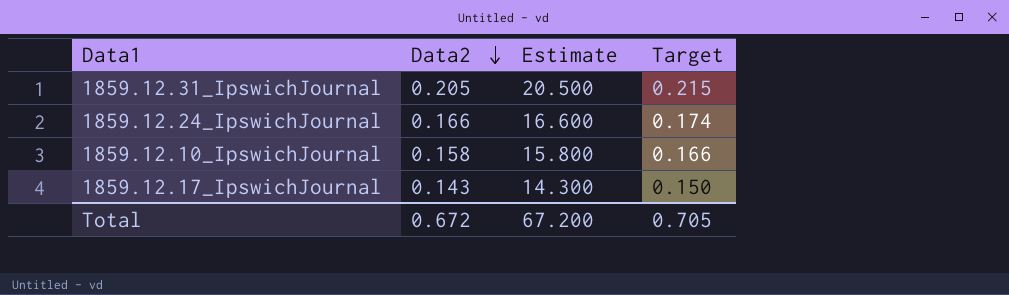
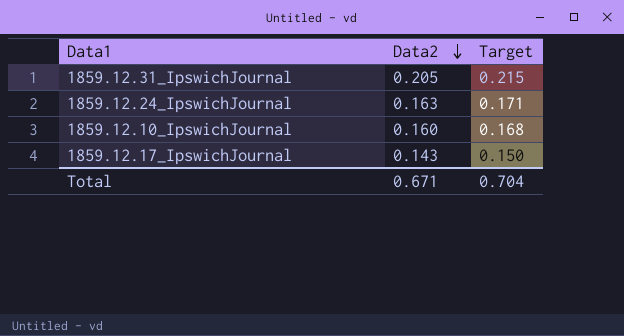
column Estimate | formula: [Data2] * 100 -> none
1859.12.24_IpswichJournal | Data2: 0.166 -> 0.163
1859.12.24_IpswichJournal | Target: 0.174 -> 0.171
1859.12.10_IpswichJournal | Data2: 0.158 -> 0.160
1859.12.10_IpswichJournal | Target: 0.166 -> 0.168
Total | Data2: 0.672 -> 0.671
Total | Target: 0.705 -> 0.704

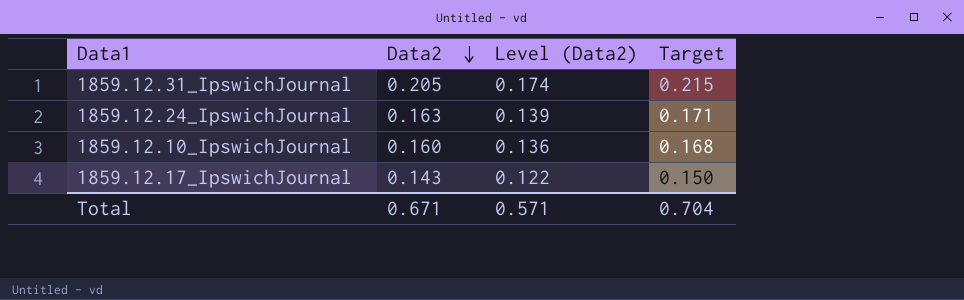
column Level (Data2) | formula: none -> [Data2] * 0.85

